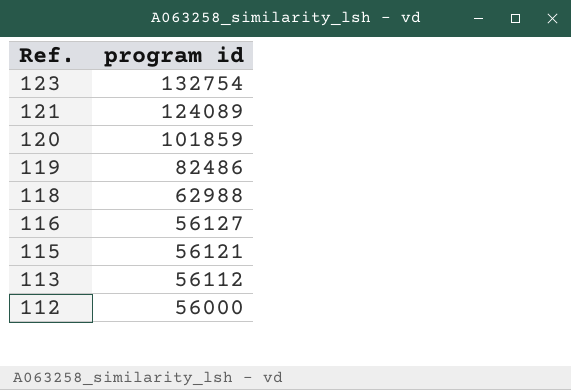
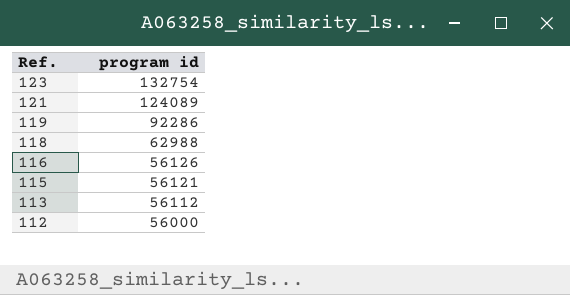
row 120: 101859 -> none
119 | program id: 82486 -> 92286
116 | program id: 56127 -> 56126

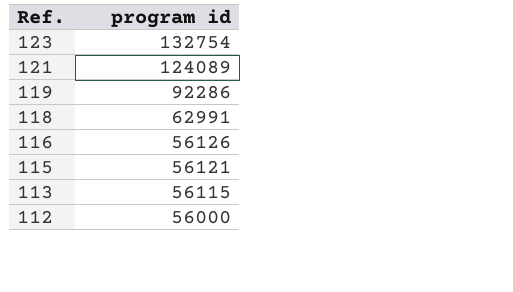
118 | program id: 62988 -> 62991
113 | program id: 56112 -> 56115

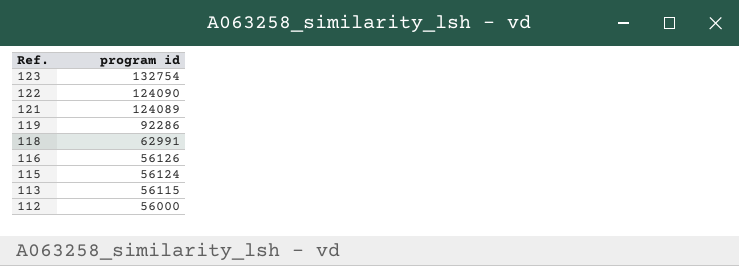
row 122: none -> 124090
115 | program id: 56121 -> 56124

